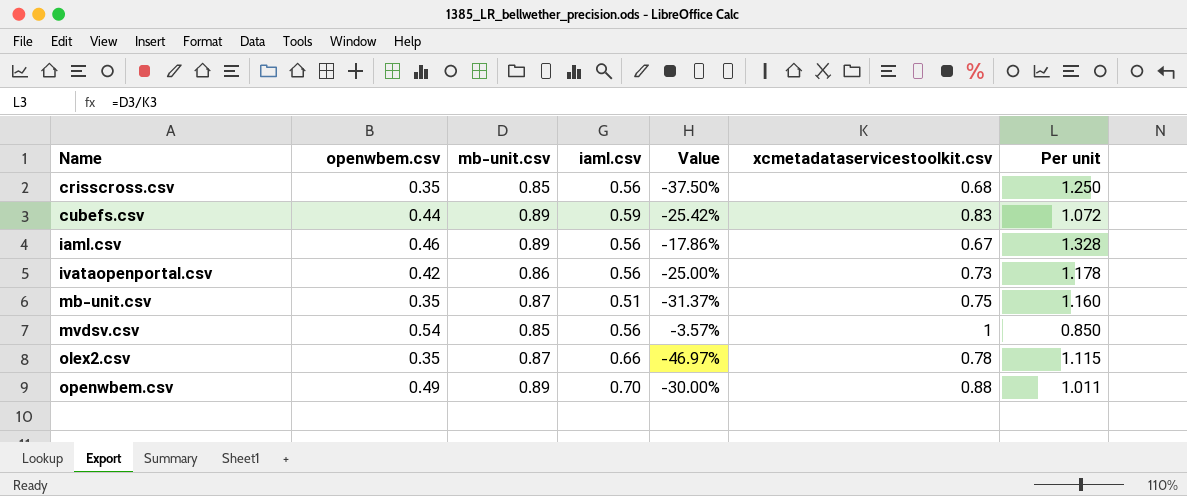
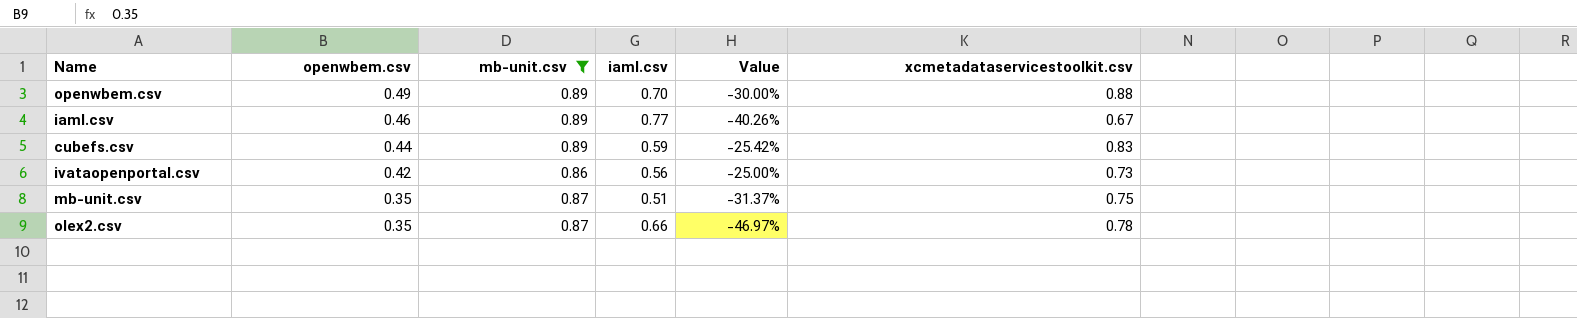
filter: none -> mb-unit.csv != 0.85
row order: Name ascending -> openwbem.csv descending
column Per unit | formula: [mb-unit.csv] / [xcmetadataservicestoolkit.csv] -> none
iaml.csv | iaml.csv: 0.56 -> 0.77
iaml.csv | Value: -17.86% -> -40.26%

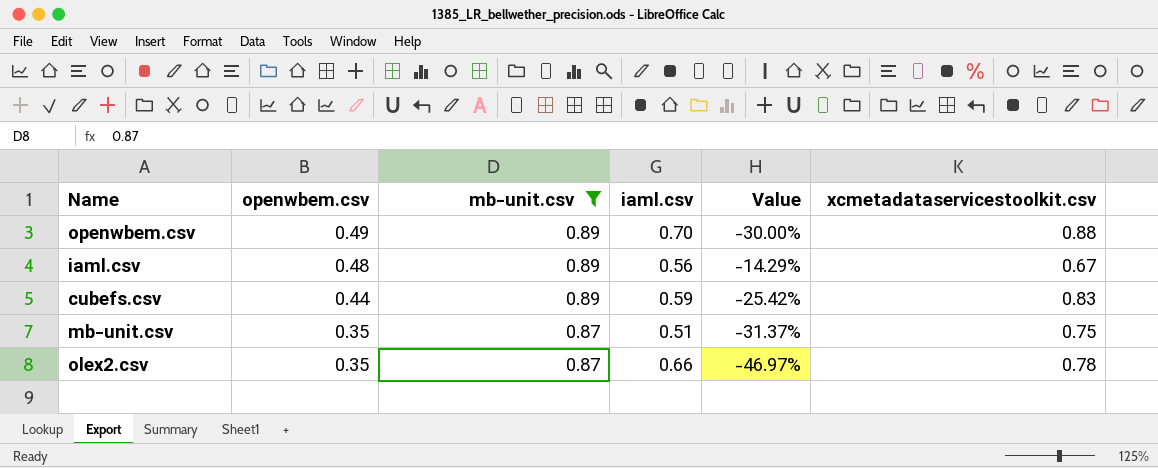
row ivataopenportal.csv: 0.42 | 0.86 | 0.56 | -25.00% | 0.73 -> none
iaml.csv | openwbem.csv: 0.46 -> 0.48
iaml.csv | iaml.csv: 0.77 -> 0.56
iaml.csv | Value: -40.26% -> -14.29%

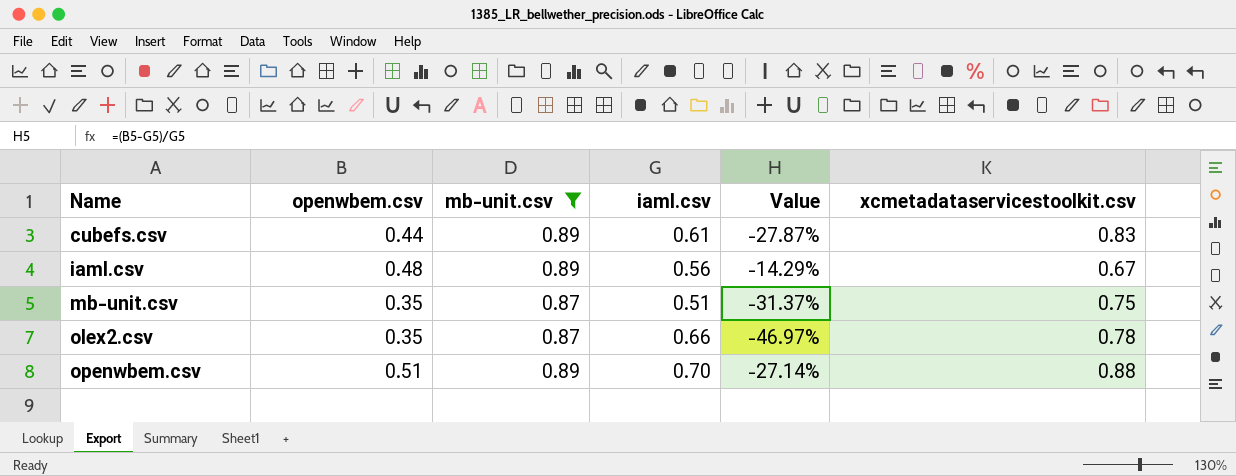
row order: openwbem.csv descending -> Name ascending
cubefs.csv | iaml.csv: 0.59 -> 0.61
cubefs.csv | Value: -25.42% -> -27.87%
openwbem.csv | openwbem.csv: 0.49 -> 0.51
openwbem.csv | Value: -30.00% -> -27.14%

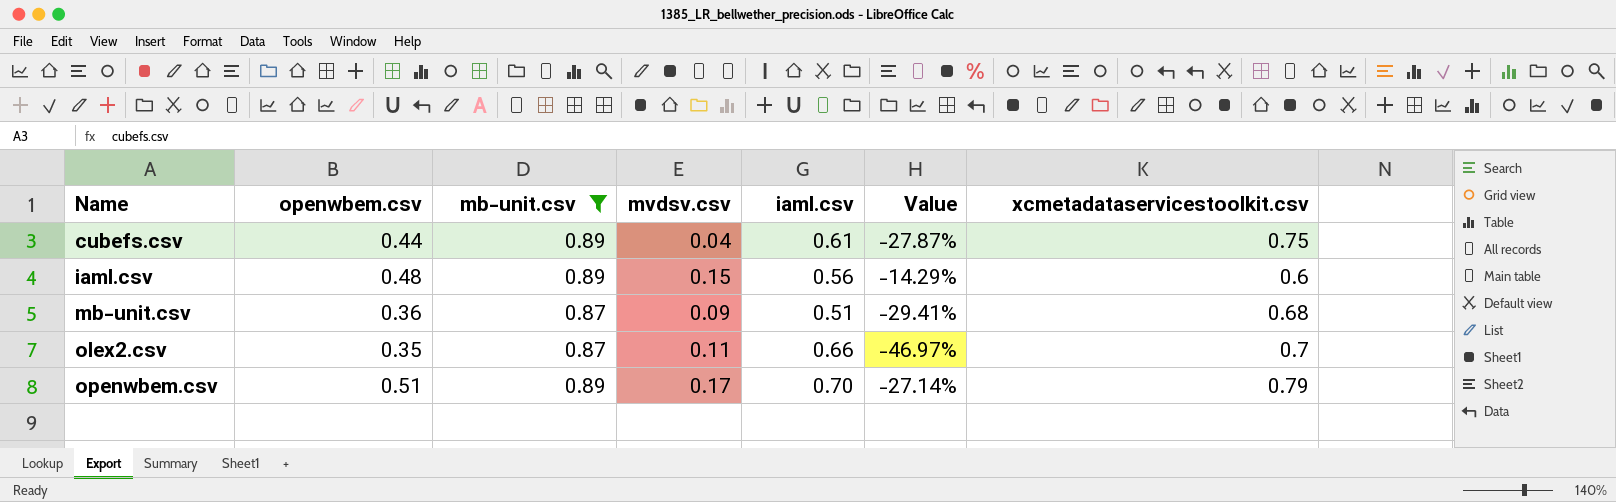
column mvdsv.csv | position: none -> 4
cubefs.csv | xcmetadataservicestoolkit.csv: 0.83 -> 0.75
iaml.csv | xcmetadataservicestoolkit.csv: 0.67 -> 0.6
mb-unit.csv | openwbem.csv: 0.35 -> 0.36
mb-unit.csv | Value: -31.37% -> -29.41%
mb-unit.csv | xcmetadataservicestoolkit.csv: 0.75 -> 0.68
olex2.csv | xcmetadataservicestoolkit.csv: 0.78 -> 0.7
openwbem.csv | xcmetadataservicestoolkit.csv: 0.88 -> 0.79

